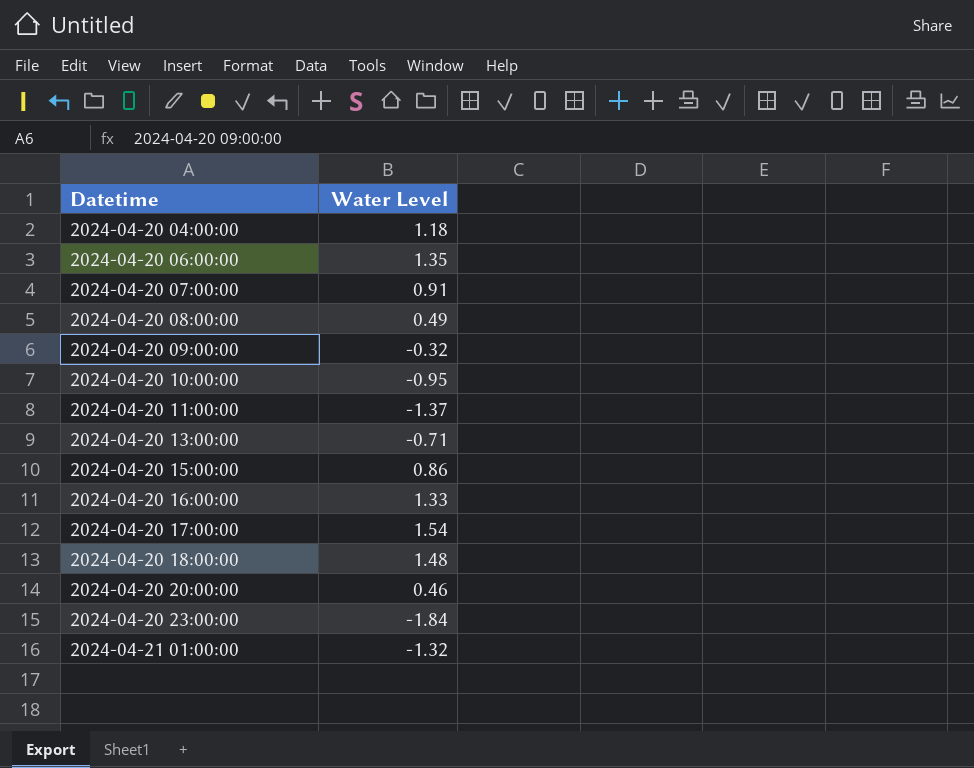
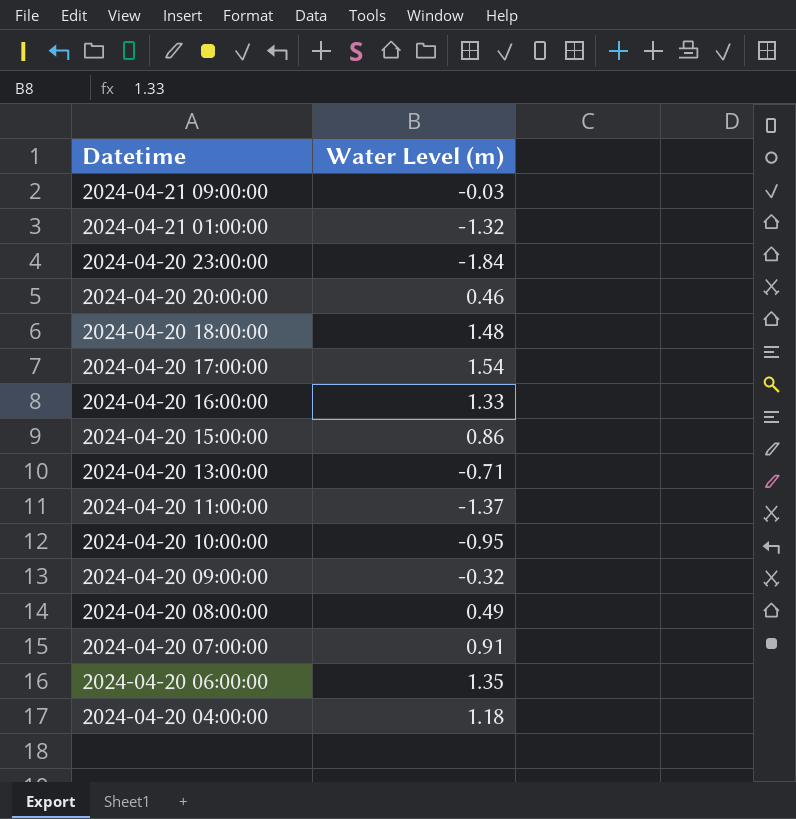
row order: Datetime ascending -> Datetime descending
column name: Water Level -> Water Level (m)
row 2024-04-21 09:00:00: none -> -0.03

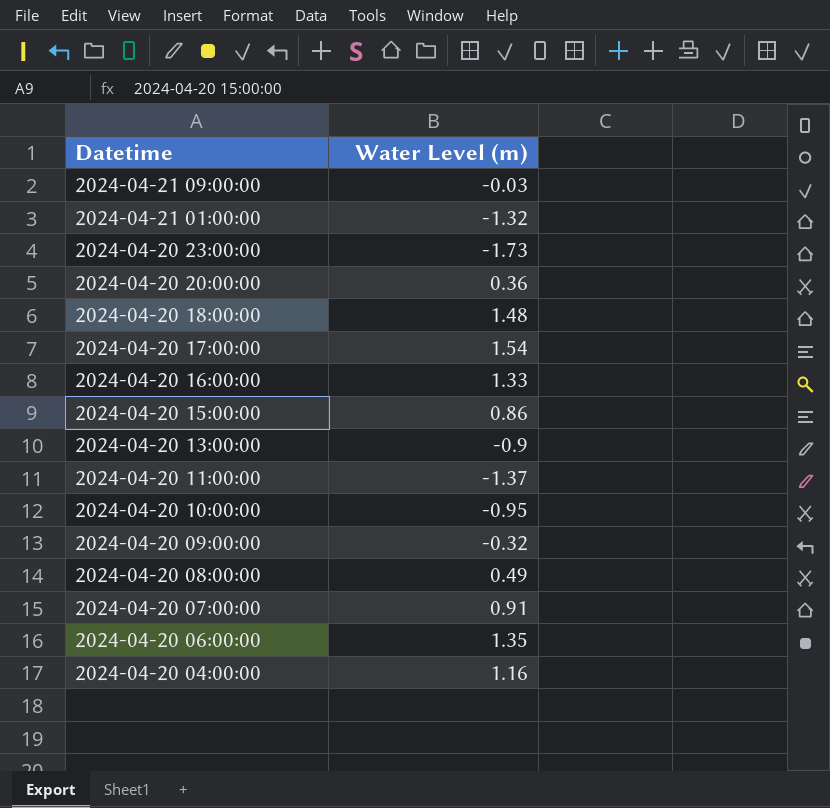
2024-04-20 23:00:00 | Water Level (m): -1.84 -> -1.73
2024-04-20 20:00:00 | Water Level (m): 0.46 -> 0.36
2024-04-20 13:00:00 | Water Level (m): -0.71 -> -0.9
2024-04-20 04:00:00 | Water Level (m): 1.18 -> 1.16

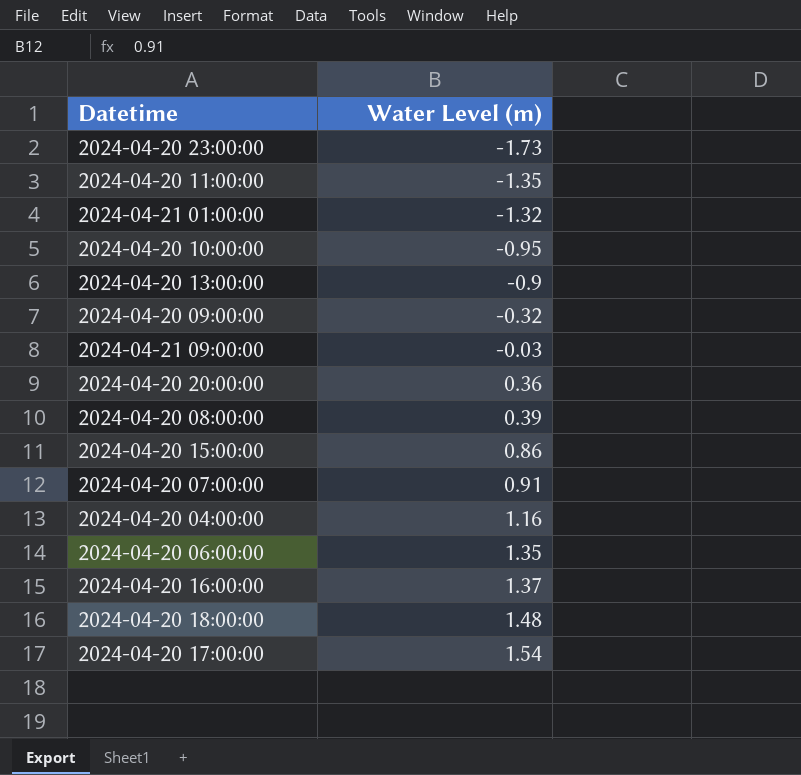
row order: Datetime descending -> Water Level (m) ascending
2024-04-20 11:00:00 | Water Level (m): -1.37 -> -1.35
2024-04-20 08:00:00 | Water Level (m): 0.49 -> 0.39
2024-04-20 16:00:00 | Water Level (m): 1.33 -> 1.37

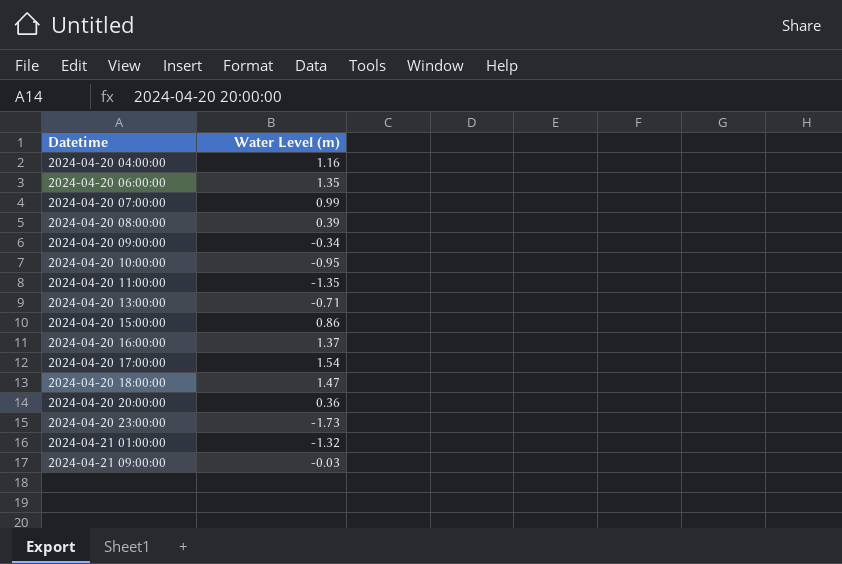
row order: Water Level (m) ascending -> Datetime ascending
2024-04-20 07:00:00 | Water Level (m): 0.91 -> 0.99
2024-04-20 09:00:00 | Water Level (m): -0.32 -> -0.34
2024-04-20 13:00:00 | Water Level (m): -0.9 -> -0.71
2024-04-20 18:00:00 | Water Level (m): 1.48 -> 1.47

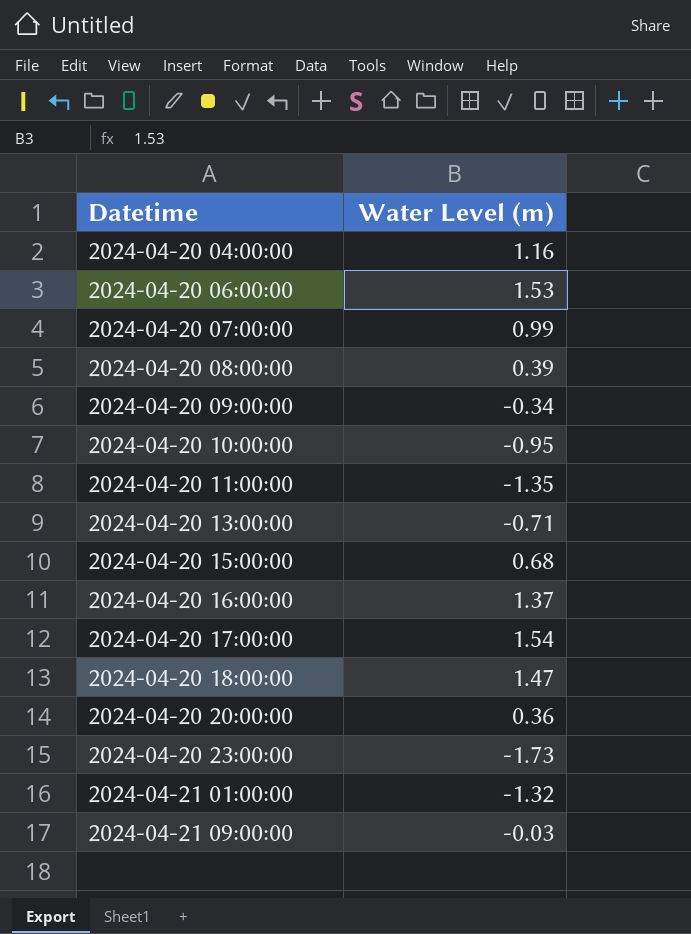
2024-04-20 06:00:00 | Water Level (m): 1.35 -> 1.53
2024-04-20 15:00:00 | Water Level (m): 0.86 -> 0.68

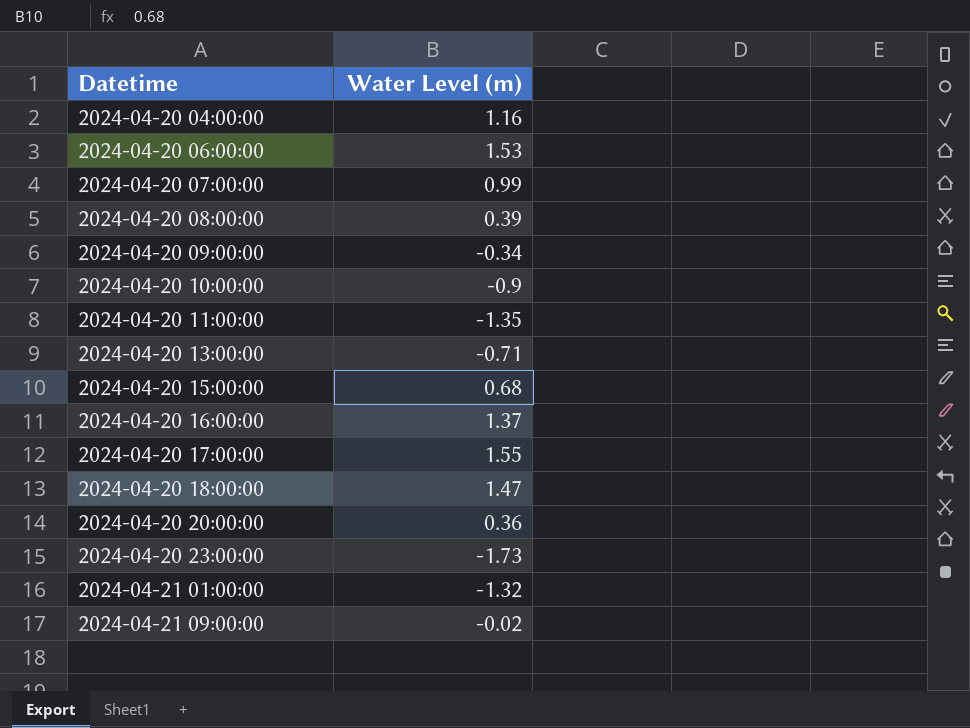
2024-04-20 10:00:00 | Water Level (m): -0.95 -> -0.9
2024-04-20 17:00:00 | Water Level (m): 1.54 -> 1.55
2024-04-21 09:00:00 | Water Level (m): -0.03 -> -0.02

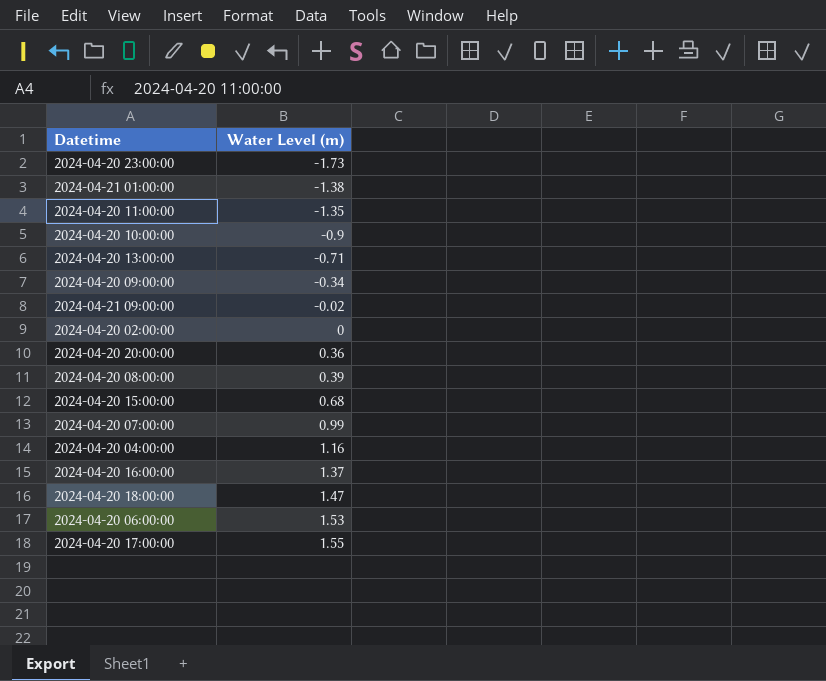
row order: Datetime ascending -> Water Level (m) ascending
2024-04-21 01:00:00 | Water Level (m): -1.32 -> -1.38
row 2024-04-20 02:00:00: none -> 0

